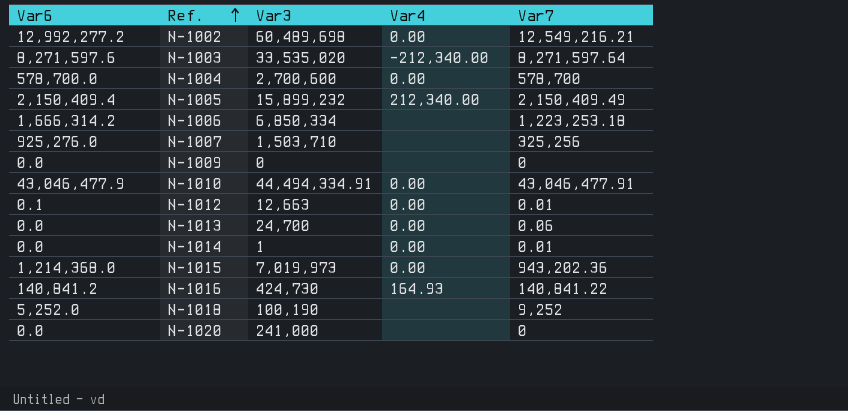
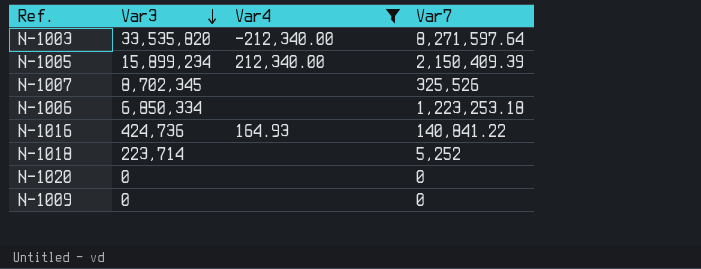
filter: none -> Var4 != 0.00
row order: Ref. ascending -> Var3 descending
column Var6 | position: 1 -> none
N-1003 | Var3: 33,535,020 -> 33,535,820
N-1005 | Var3: 15,899,232 -> 15,899,234
N-1005 | Var7: 2,150,409.49 -> 2,150,409.39
N-1007 | Var3: 1,503,710 -> 8,702,345
N-1007 | Var7: 325,256 -> 325,526
N-1016 | Var3: 424,730 -> 424,736
N-1018 | Var3: 100,190 -> 223,714
N-1018 | Var7: 9,252 -> 5,252
N-1020 | Var3: 241,000 -> 0

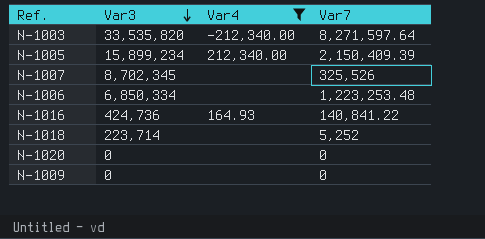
N-1006 | Var7: 1,223,253.18 -> 1,223,253.48

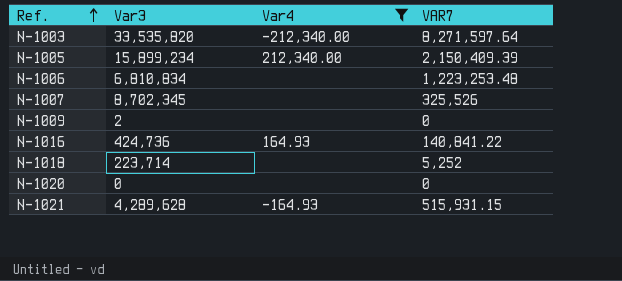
row order: Var3 descending -> Ref. ascending
column name: Var7 -> VAR7
N-1006 | Var3: 6,850,334 -> 6,810,834
N-1009 | Var3: 0 -> 2
row N-1021: none -> 4,289,628 | -164.93 | 515,931.15

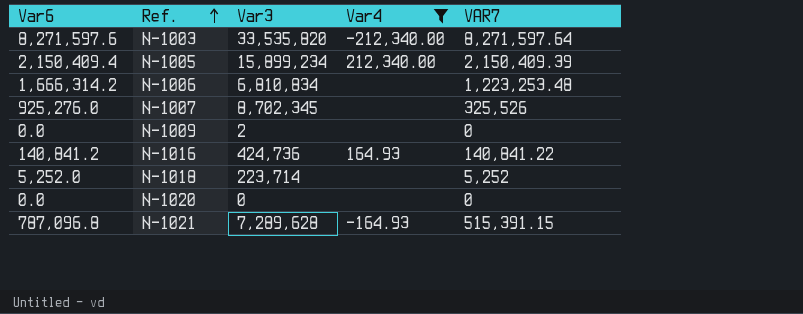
column Var6 | position: none -> 1
N-1021 | Var3: 4,289,628 -> 7,289,628
N-1021 | VAR7: 515,931.15 -> 515,391.15

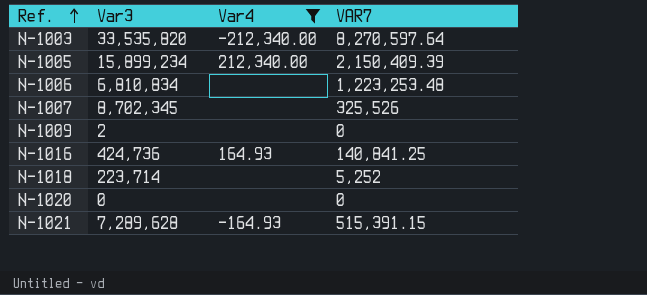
column Var6 | position: 1 -> none
N-1003 | VAR7: 8,271,597.64 -> 8,270,597.64
N-1016 | VAR7: 140,841.22 -> 140,841.25

